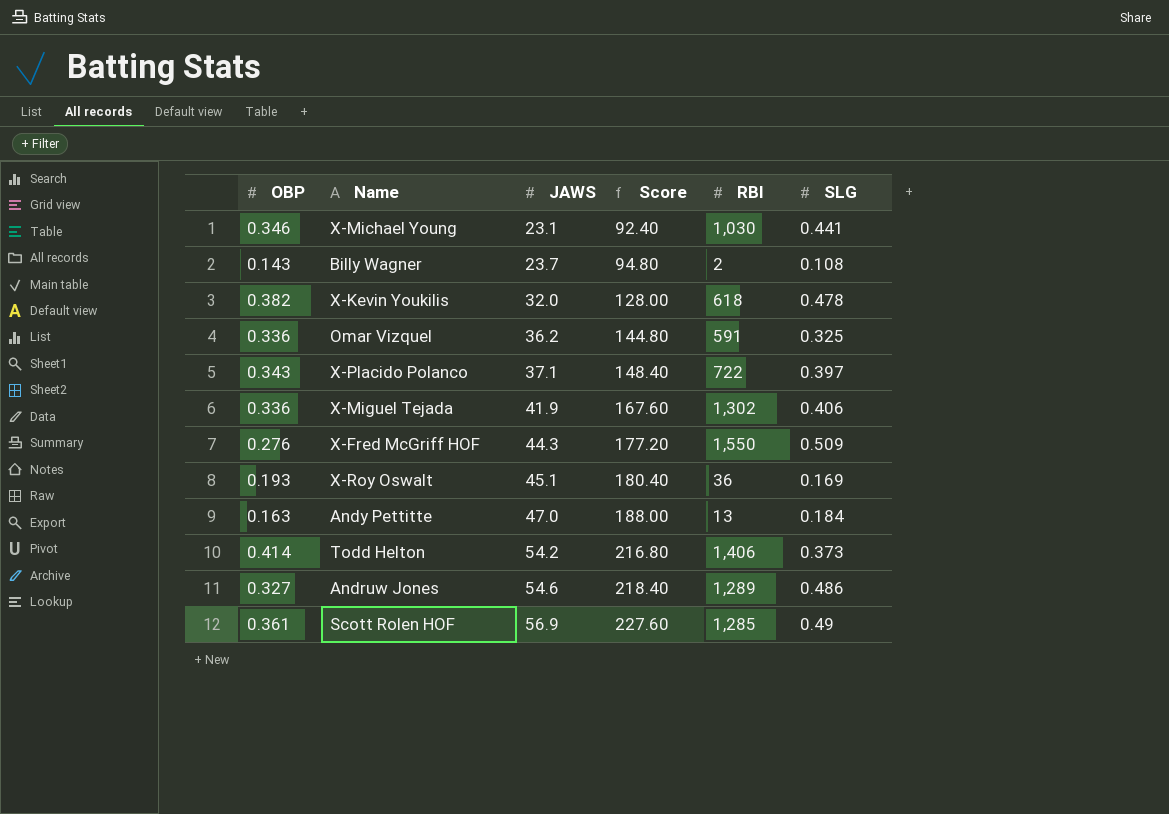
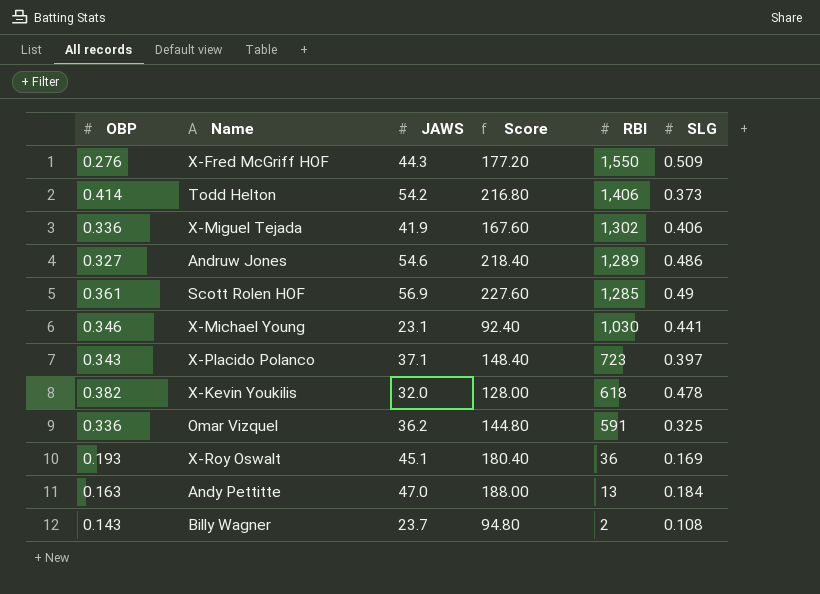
row order: JAWS ascending -> RBI descending
X-Placido Polanco | RBI: 722 -> 723

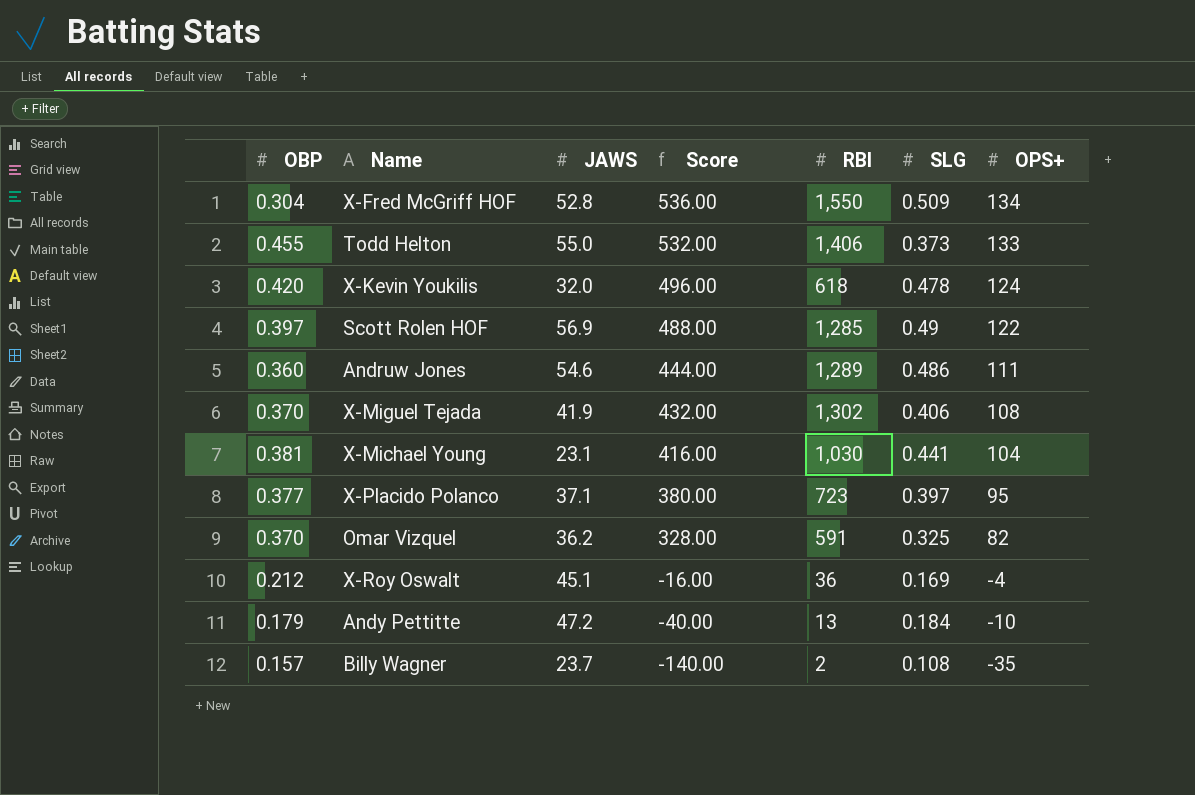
row order: RBI descending -> Score descending
column Score | formula: [JAWS] * 4 -> [OPS+] * 4
column OPS+ | position: none -> 7
X-Fred McGriff HOF | OBP: 0.276 -> 0.304
X-Fred McGriff HOF | JAWS: 44.3 -> 52.8
Todd Helton | OBP: 0.414 -> 0.455
Todd Helton | JAWS: 54.2 -> 55.0
X-Kevin Youkilis | OBP: 0.382 -> 0.420
Scott Rolen HOF | OBP: 0.361 -> 0.397
Andruw Jones | OBP: 0.327 -> 0.360
X-Miguel Tejada | OBP: 0.336 -> 0.370
X-Michael Young | OBP: 0.346 -> 0.381
X-Placido Polanco | OBP: 0.343 -> 0.377
Omar Vizquel | OBP: 0.336 -> 0.370
X-Roy Oswalt | OBP: 0.193 -> 0.212
Andy Pettitte | OBP: 0.163 -> 0.179
Andy Pettitte | JAWS: 47.0 -> 47.2
Billy Wagner | OBP: 0.143 -> 0.157

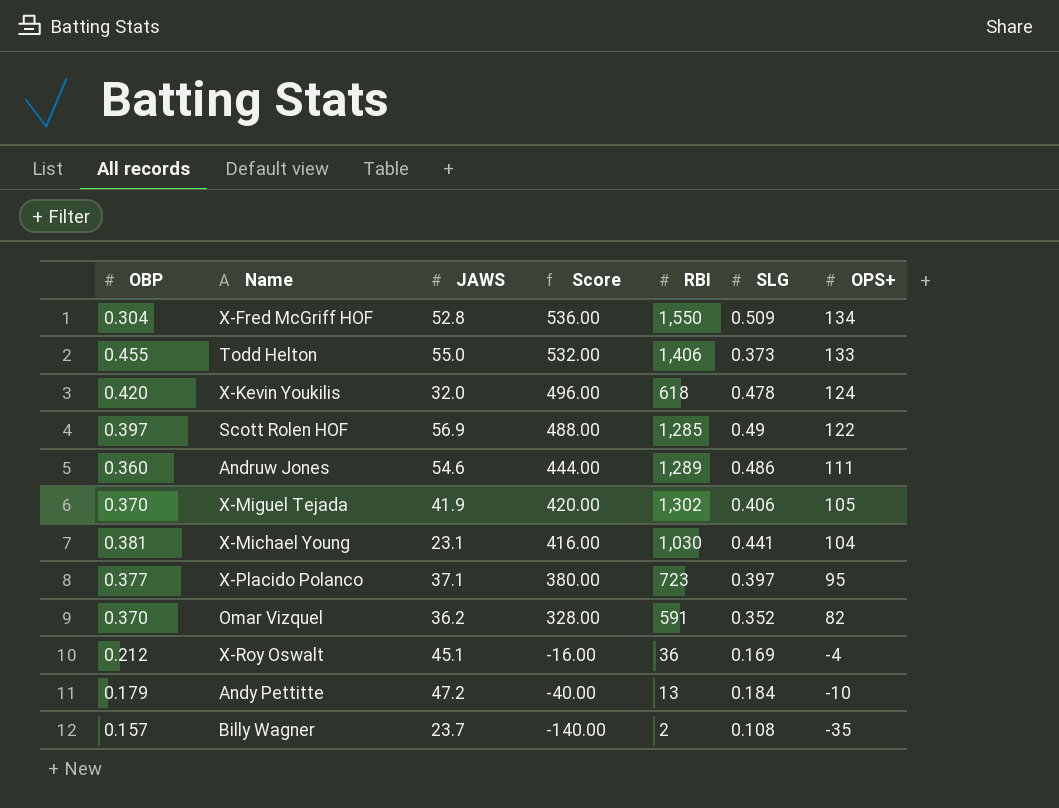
X-Miguel Tejada | Score: 432.00 -> 420.00
X-Miguel Tejada | OPS+: 108 -> 105
Omar Vizquel | SLG: 0.325 -> 0.352

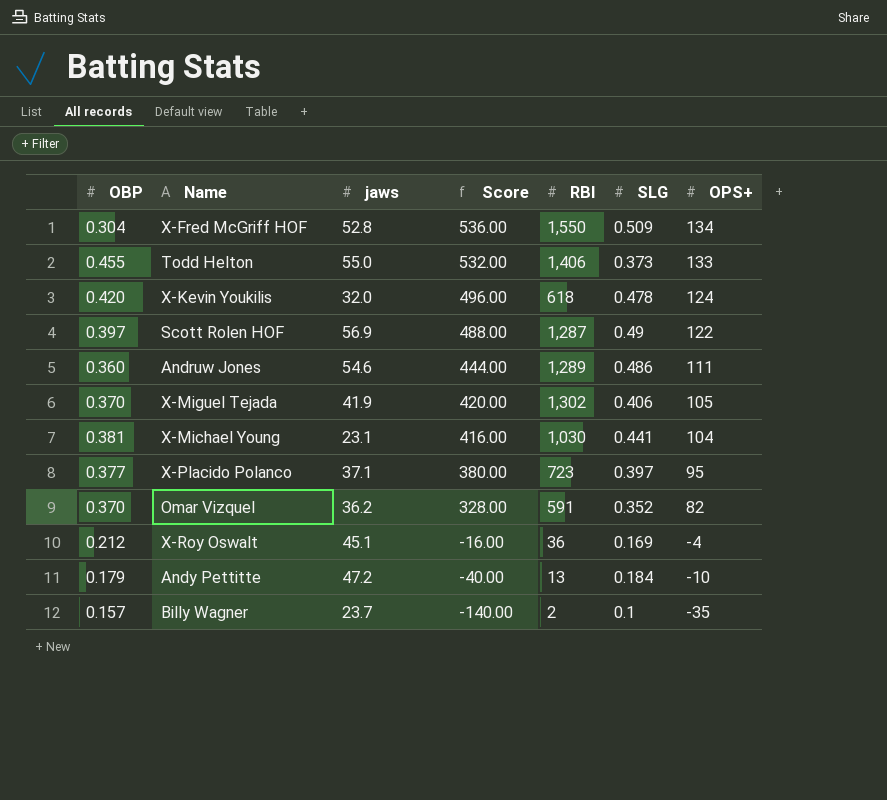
column name: JAWS -> jaws
Scott Rolen HOF | RBI: 1,285 -> 1,287
Billy Wagner | SLG: 0.108 -> 0.1

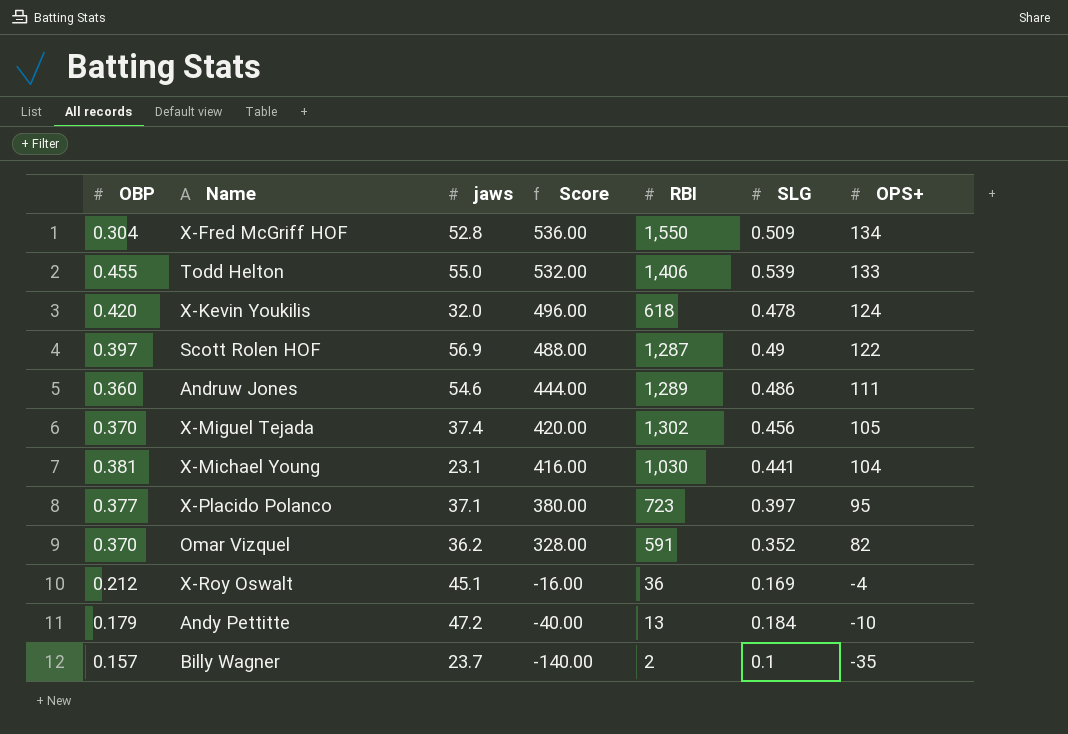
Todd Helton | SLG: 0.373 -> 0.539
X-Miguel Tejada | jaws: 41.9 -> 37.4
X-Miguel Tejada | SLG: 0.406 -> 0.456

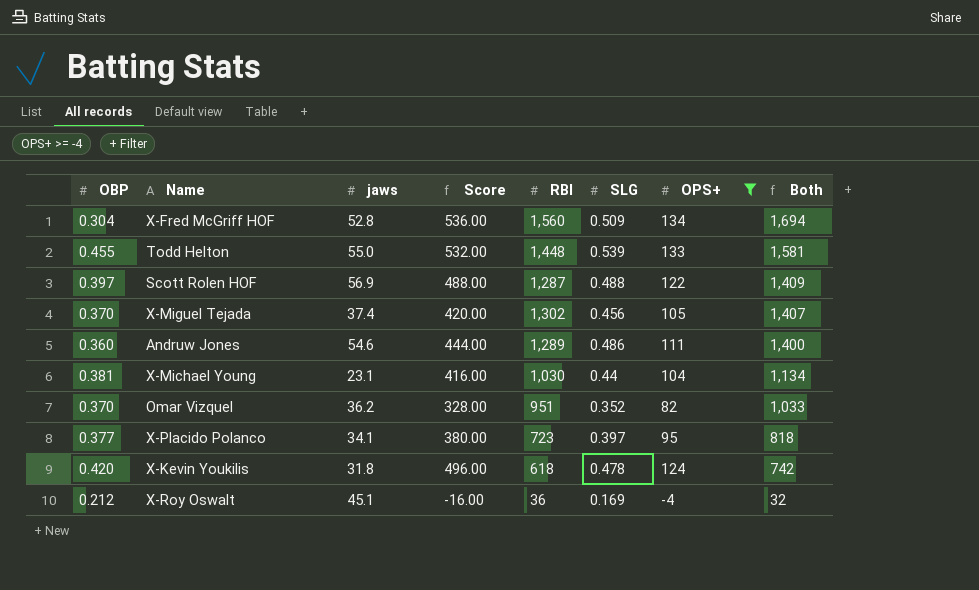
filter: none -> OPS+ >= -4
row order: Score descending -> Both descending
column Both | formula: none -> [RBI] + [OPS+]
X-Fred McGriff HOF | RBI: 1,550 -> 1,560
Todd Helton | RBI: 1,406 -> 1,448
Scott Rolen HOF | SLG: 0.49 -> 0.488
X-Michael Young | SLG: 0.441 -> 0.44
Omar Vizquel | RBI: 591 -> 951
X-Placido Polanco | jaws: 37.1 -> 34.1
X-Kevin Youkilis | jaws: 32.0 -> 31.8

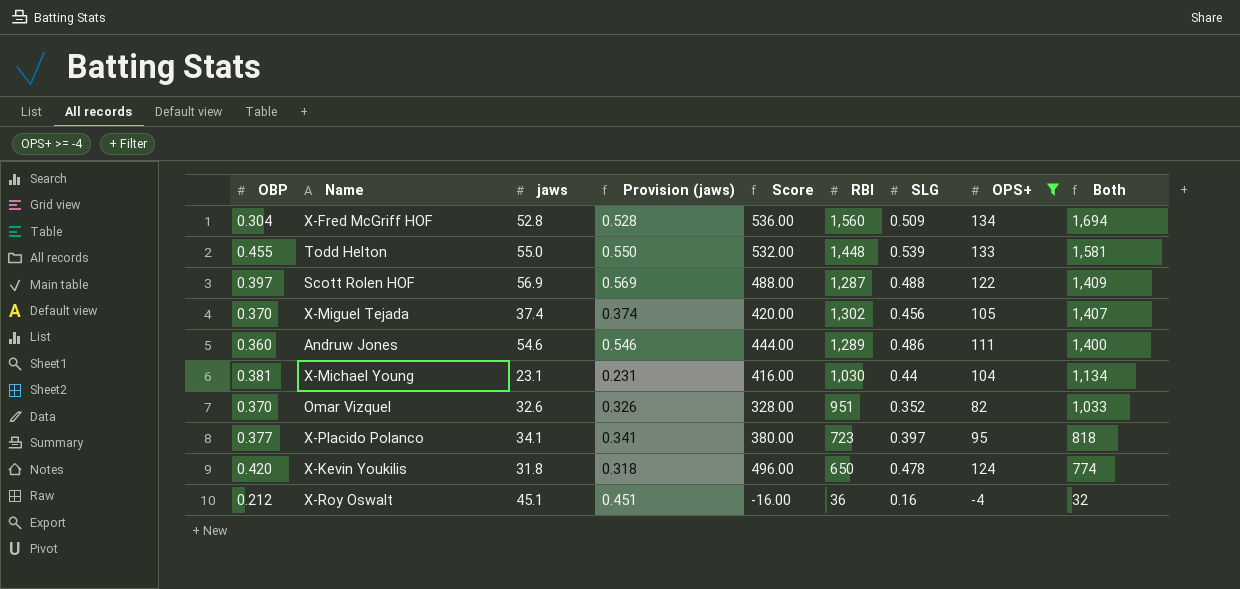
column Provision (jaws) | formula: none -> [jaws] * 0.01
Omar Vizquel | jaws: 36.2 -> 32.6
X-Kevin Youkilis | RBI: 618 -> 650
X-Kevin Youkilis | Both: 742 -> 774
X-Roy Oswalt | SLG: 0.169 -> 0.16

